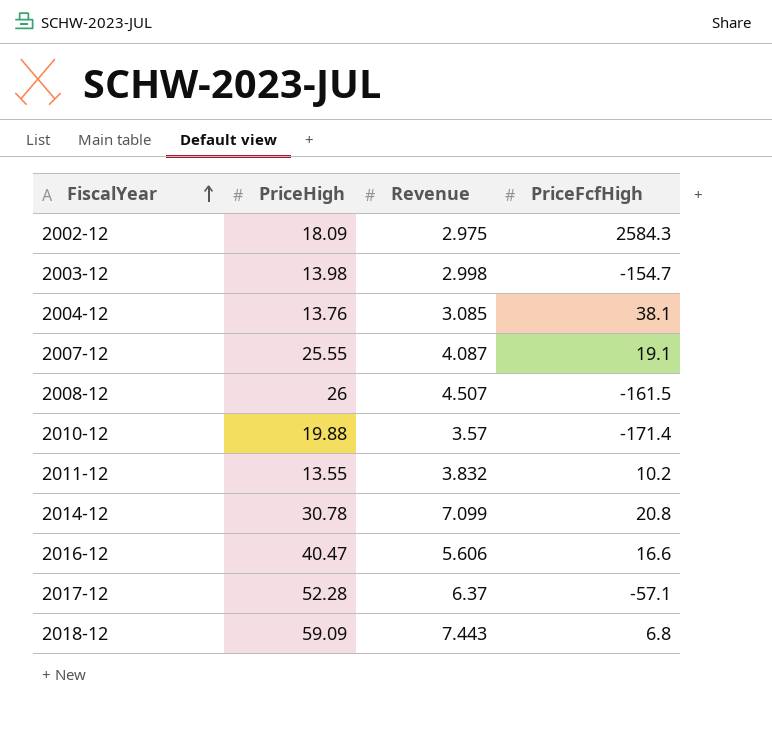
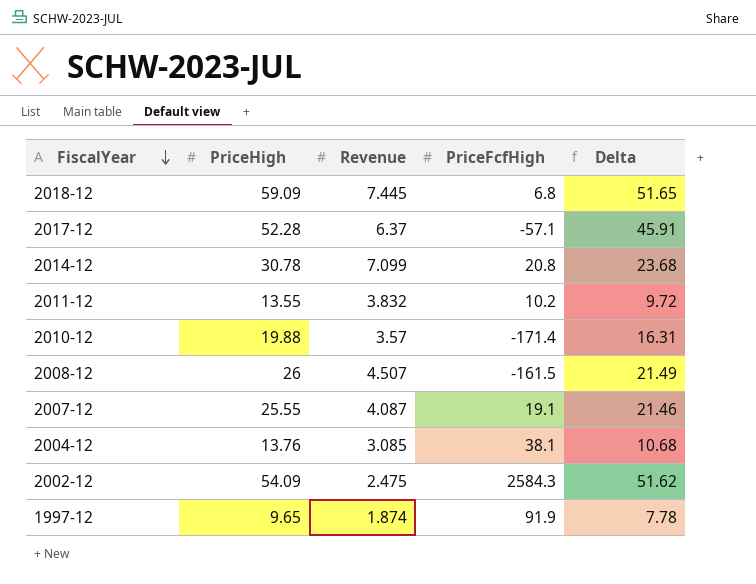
row order: FiscalYear ascending -> FiscalYear descending
column Delta | formula: none -> [PriceHigh] - [Revenue]
row 2003-12: 13.98 | 2.998 | -154.7 -> none
row 2016-12: 40.47 | 5.606 | 16.6 -> none
2018-12 | Revenue: 7.443 -> 7.445
2002-12 | PriceHigh: 18.09 -> 54.09
2002-12 | Revenue: 2.975 -> 2.475
row 1997-12: none -> 9.65 | 1.874 | 91.9 | 7.78

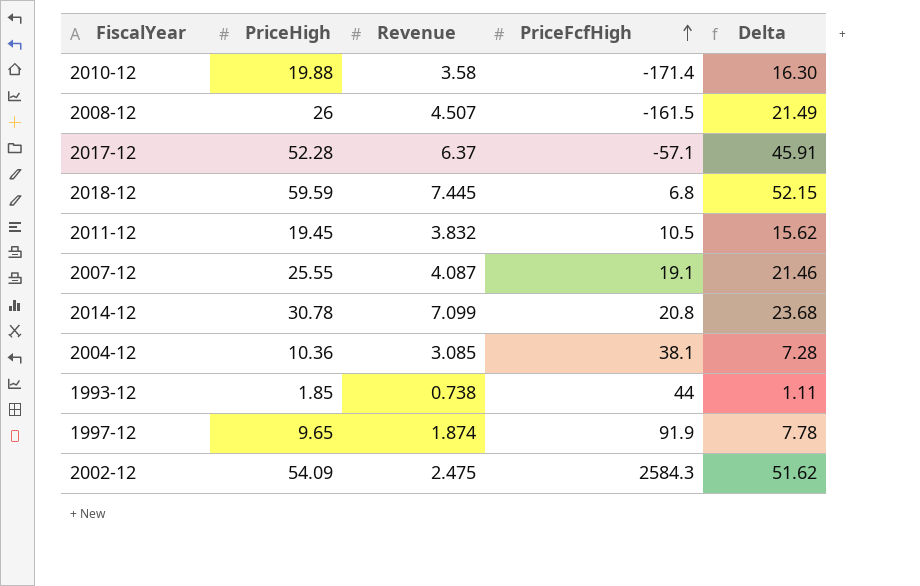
row order: FiscalYear descending -> PriceFcfHigh ascending
2010-12 | Revenue: 3.57 -> 3.58
2010-12 | Delta: 16.31 -> 16.30
2018-12 | PriceHigh: 59.09 -> 59.59
2018-12 | Delta: 51.65 -> 52.15
2011-12 | PriceHigh: 13.55 -> 19.45
2011-12 | PriceFcfHigh: 10.2 -> 10.5
2011-12 | Delta: 9.72 -> 15.62
2004-12 | PriceHigh: 13.76 -> 10.36
2004-12 | Delta: 10.68 -> 7.28
row 1993-12: none -> 1.85 | 0.738 | 44 | 1.11

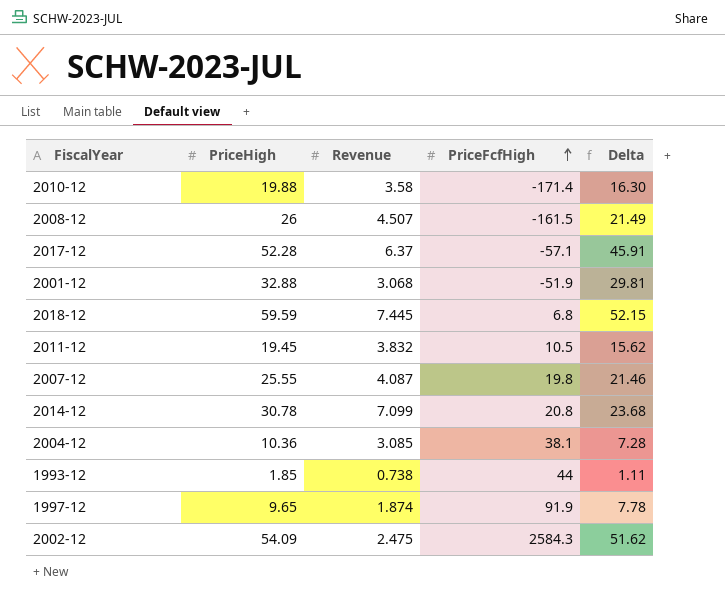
row 2001-12: none -> 32.88 | 3.068 | -51.9 | 29.81
2007-12 | PriceFcfHigh: 19.1 -> 19.8

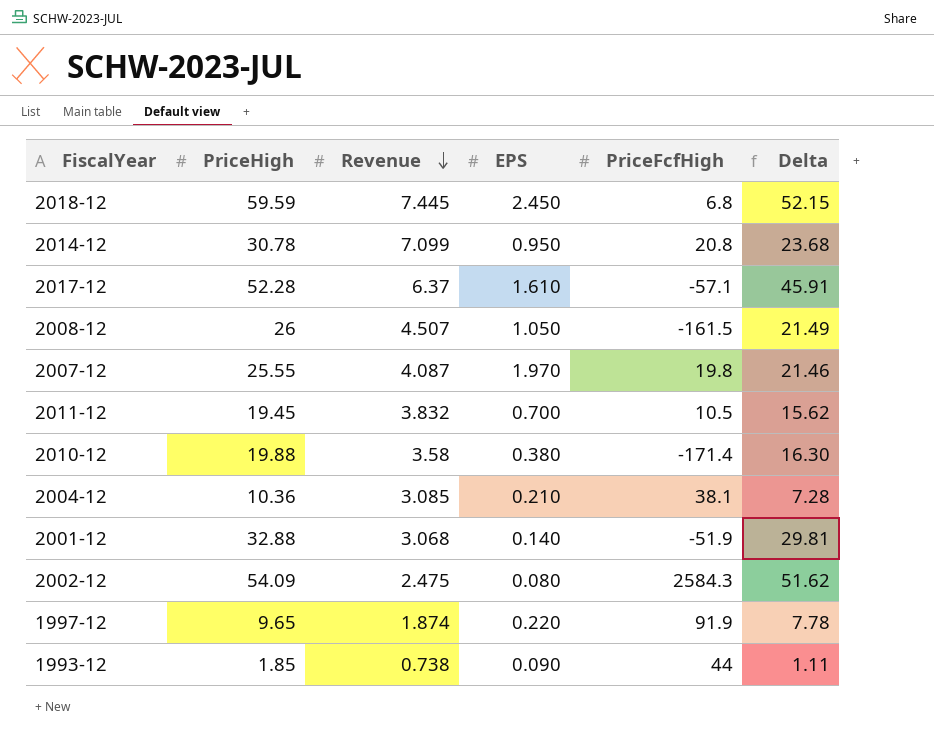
row order: PriceFcfHigh ascending -> Revenue descending
column EPS | position: none -> 4

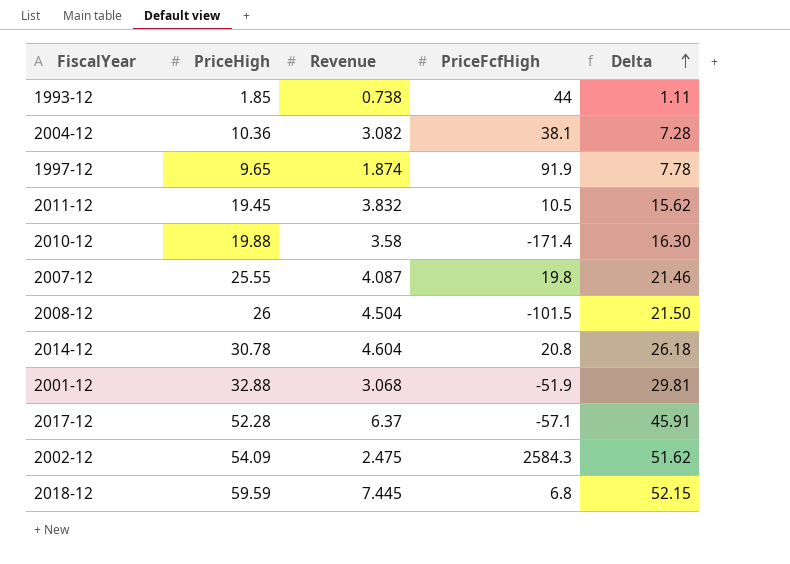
row order: Revenue descending -> Delta ascending
column EPS | position: 4 -> none
2004-12 | Revenue: 3.085 -> 3.082
2008-12 | Revenue: 4.507 -> 4.504
2008-12 | PriceFcfHigh: -161.5 -> -101.5
2008-12 | Delta: 21.49 -> 21.50
2014-12 | Revenue: 7.099 -> 4.604
2014-12 | Delta: 23.68 -> 26.18

